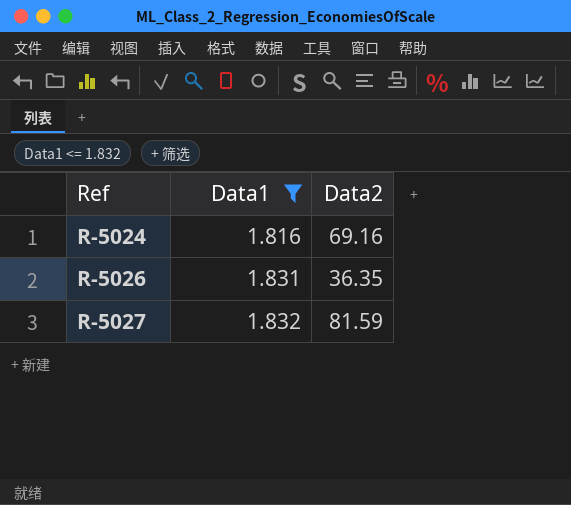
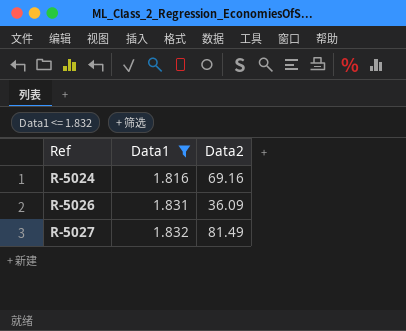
R-5026 | Data2: 36.35 -> 36.09
R-5027 | Data2: 81.59 -> 81.49

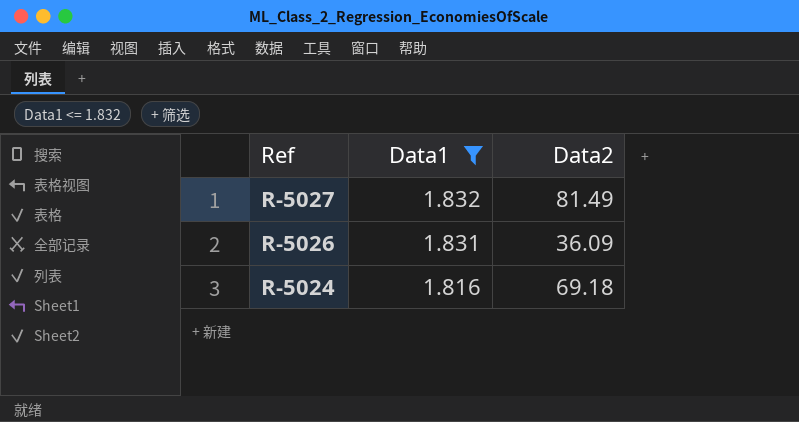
row order: Ref ascending -> Ref descending
R-5024 | Data2: 69.16 -> 69.18

